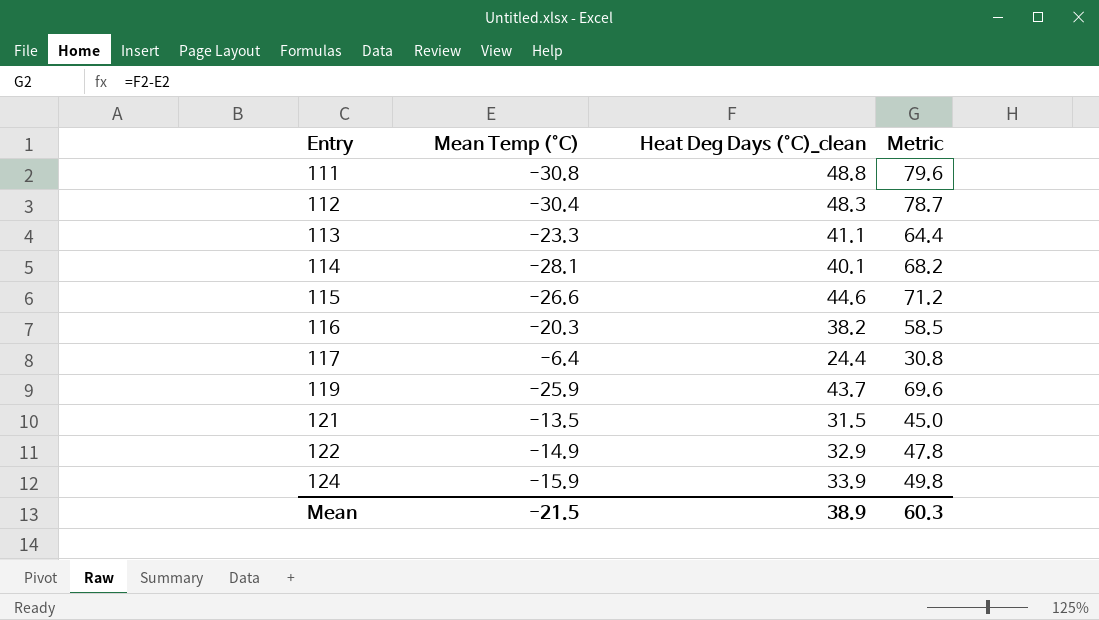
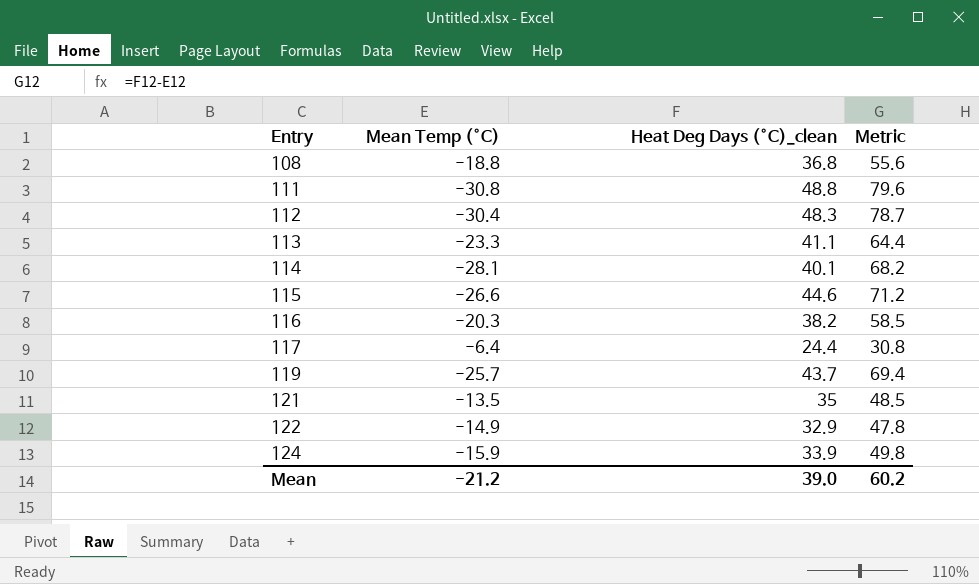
row 108: none -> -18.8 | 36.8 | 55.6
119 | Mean Temp (°C): -25.9 -> -25.7
119 | Metric: 69.6 -> 69.4
121 | Heat Deg Days (°C)_clean: 31.5 -> 35
121 | Metric: 45.0 -> 48.5
Mean | Mean Temp (°C): -21.5 -> -21.2
Mean | Heat Deg Days (°C)_clean: 38.9 -> 39.0
Mean | Metric: 60.3 -> 60.2

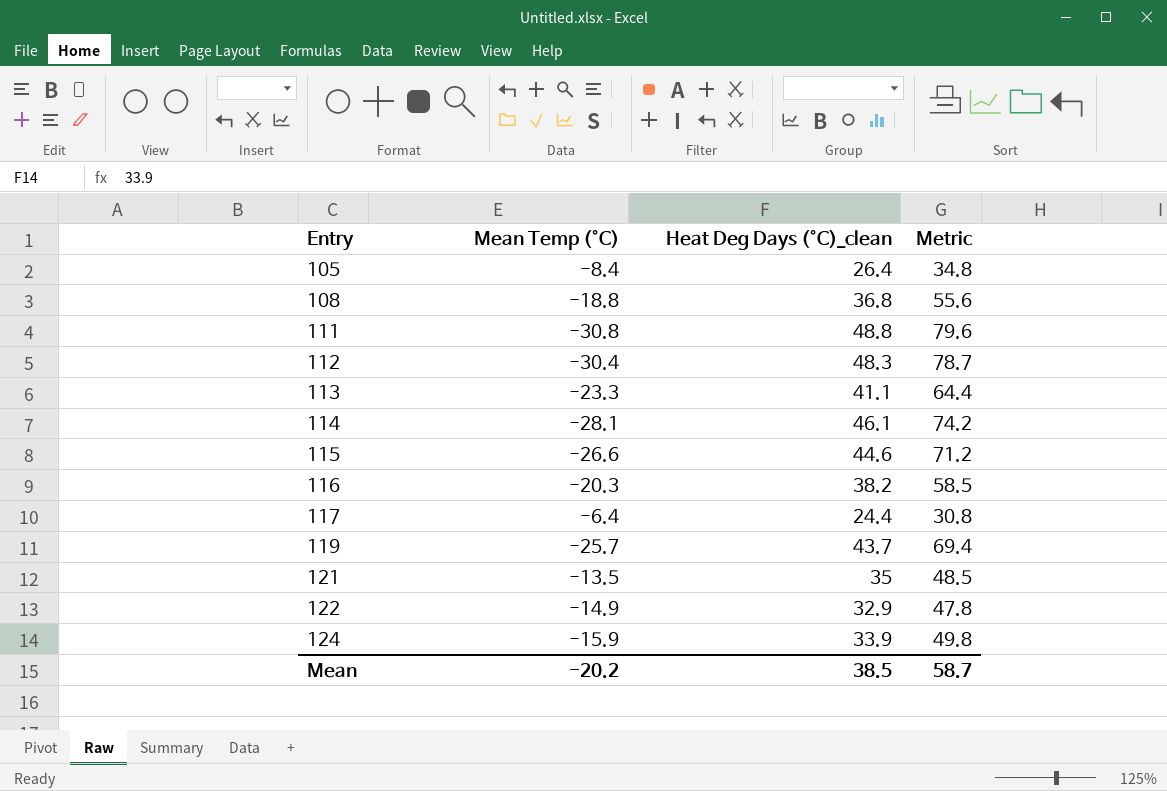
row 105: none -> -8.4 | 26.4 | 34.8
114 | Heat Deg Days (°C)_clean: 40.1 -> 46.1
114 | Metric: 68.2 -> 74.2
Mean | Mean Temp (°C): -21.2 -> -20.2
Mean | Heat Deg Days (°C)_clean: 39.0 -> 38.5
Mean | Metric: 60.2 -> 58.7

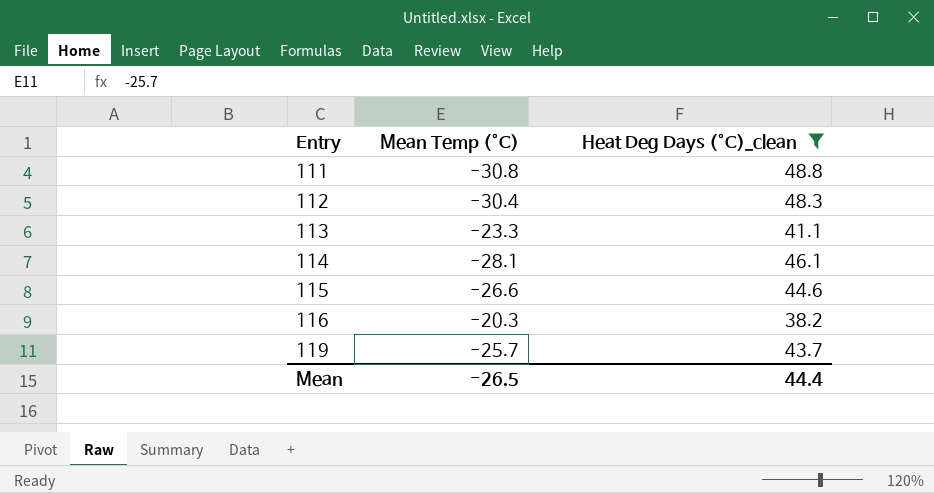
filter: none -> Heat Deg Days (°C)_clean >= 38.2
column Metric | formula: [Heat Deg Days (°C)_clean] - [Mean Temp (°C)] -> none
Mean | Mean Temp (°C): -20.2 -> -26.5
Mean | Heat Deg Days (°C)_clean: 38.5 -> 44.4

